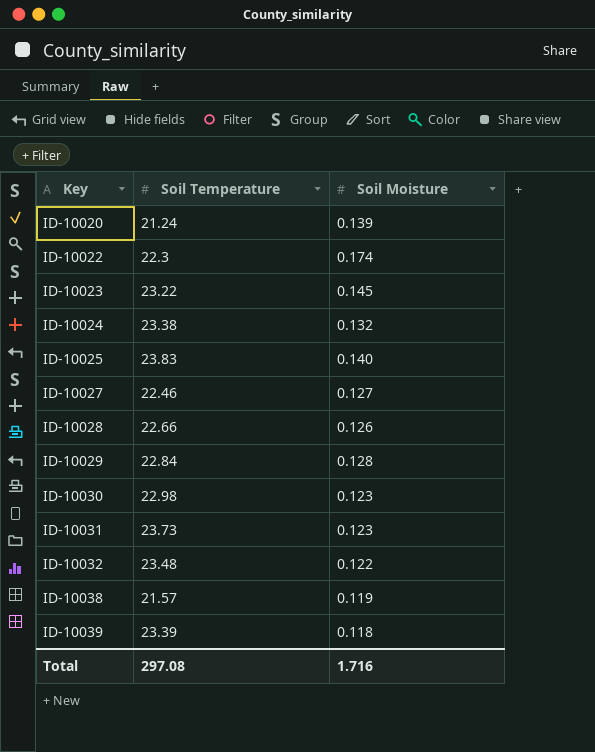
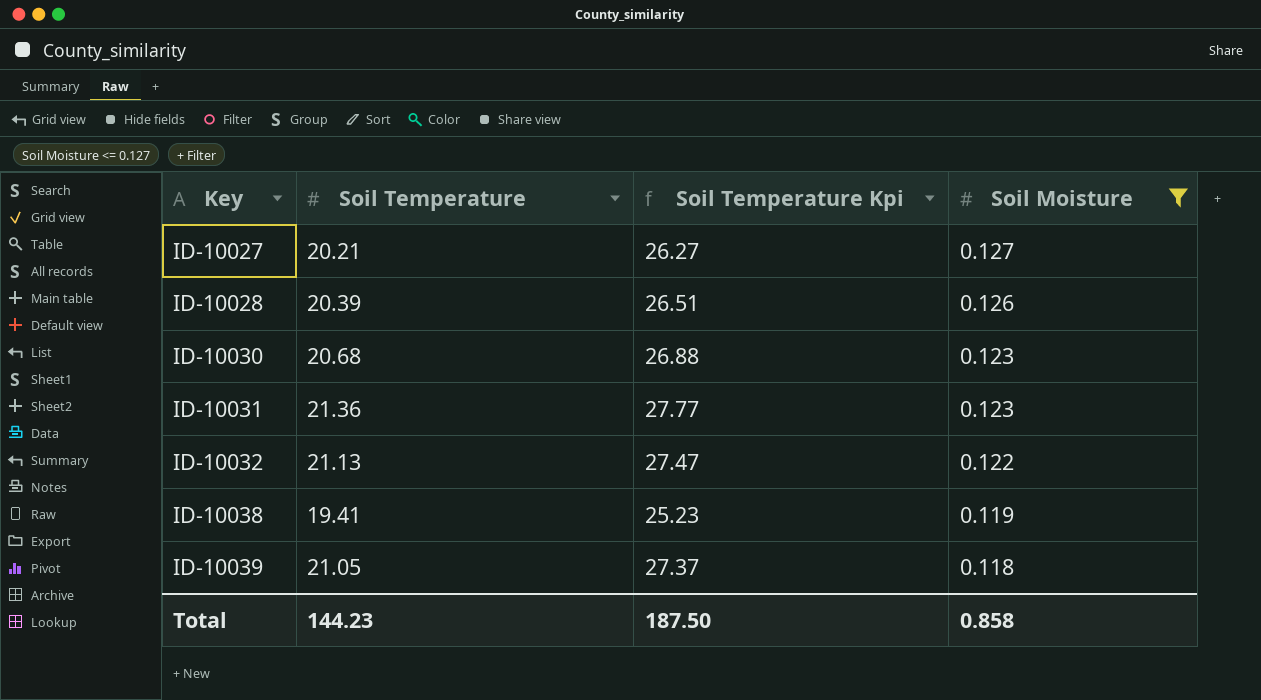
filter: none -> Soil Moisture <= 0.127
column Soil Temperature Kpi | formula: none -> [Soil Temperature] * 1.3
ID-10027 | Soil Temperature: 22.46 -> 20.21
ID-10028 | Soil Temperature: 22.66 -> 20.39
ID-10030 | Soil Temperature: 22.98 -> 20.68
ID-10031 | Soil Temperature: 23.73 -> 21.36
ID-10032 | Soil Temperature: 23.48 -> 21.13
ID-10038 | Soil Temperature: 21.57 -> 19.41
ID-10039 | Soil Temperature: 23.39 -> 21.05
Total | Soil Temperature: 297.08 -> 144.23
Total | Soil Moisture: 1.716 -> 0.858

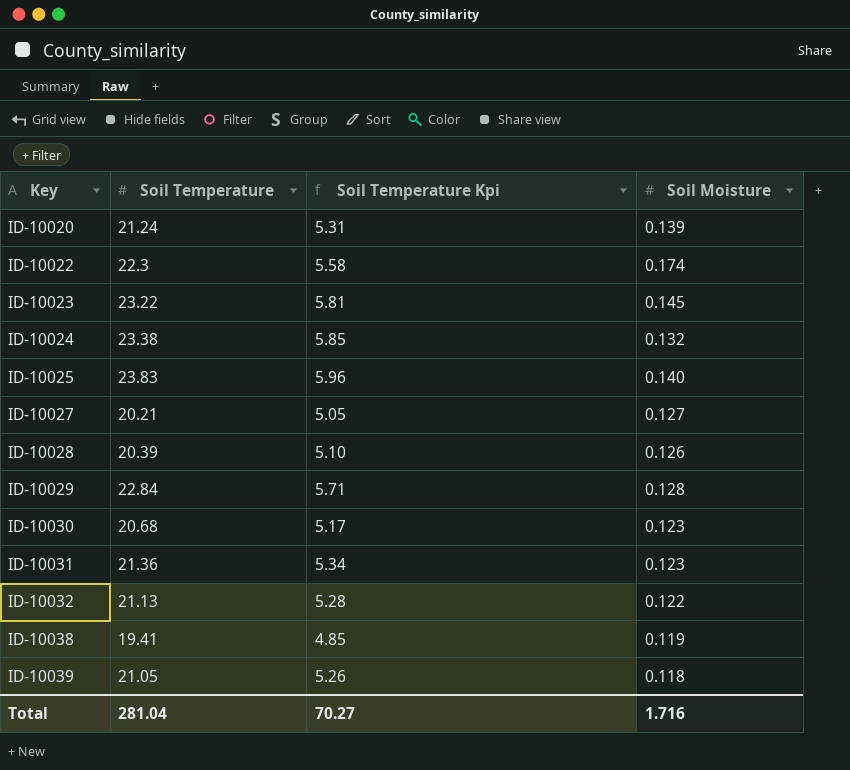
filter: Soil Moisture <= 0.127 -> none
column Soil Temperature Kpi | formula: [Soil Temperature] * 1.3 -> [Soil Temperature] * 0.25
Total | Soil Temperature: 144.23 -> 281.04
Total | Soil Temperature Kpi: 187.50 -> 70.27
Total | Soil Moisture: 0.858 -> 1.716

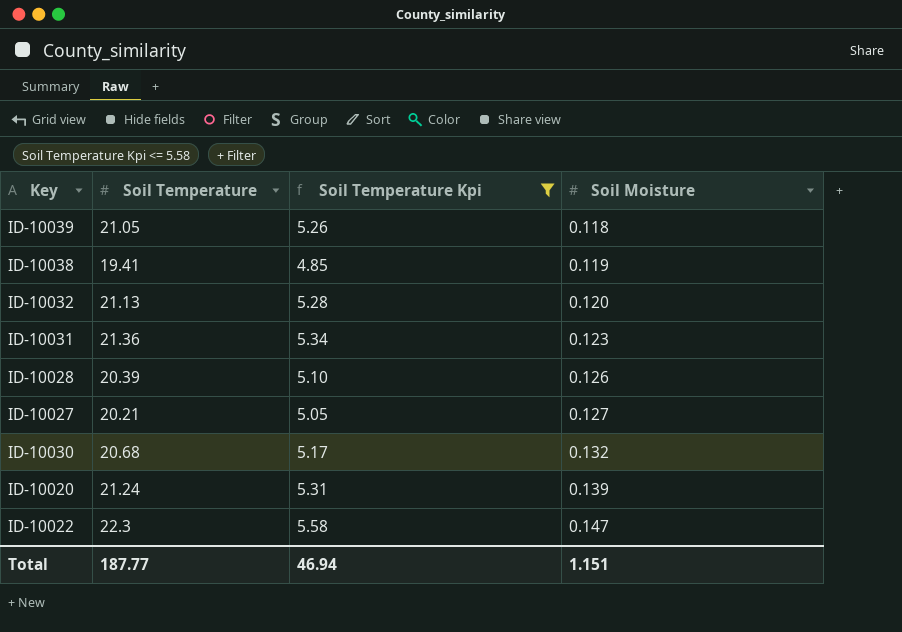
filter: none -> Soil Temperature Kpi <= 5.58
row order: Key ascending -> Soil Moisture ascending
ID-10032 | Soil Moisture: 0.122 -> 0.120
ID-10030 | Soil Moisture: 0.123 -> 0.132
ID-10022 | Soil Moisture: 0.174 -> 0.147
Total | Soil Temperature: 281.04 -> 187.77
Total | Soil Temperature Kpi: 70.27 -> 46.94
Total | Soil Moisture: 1.716 -> 1.151

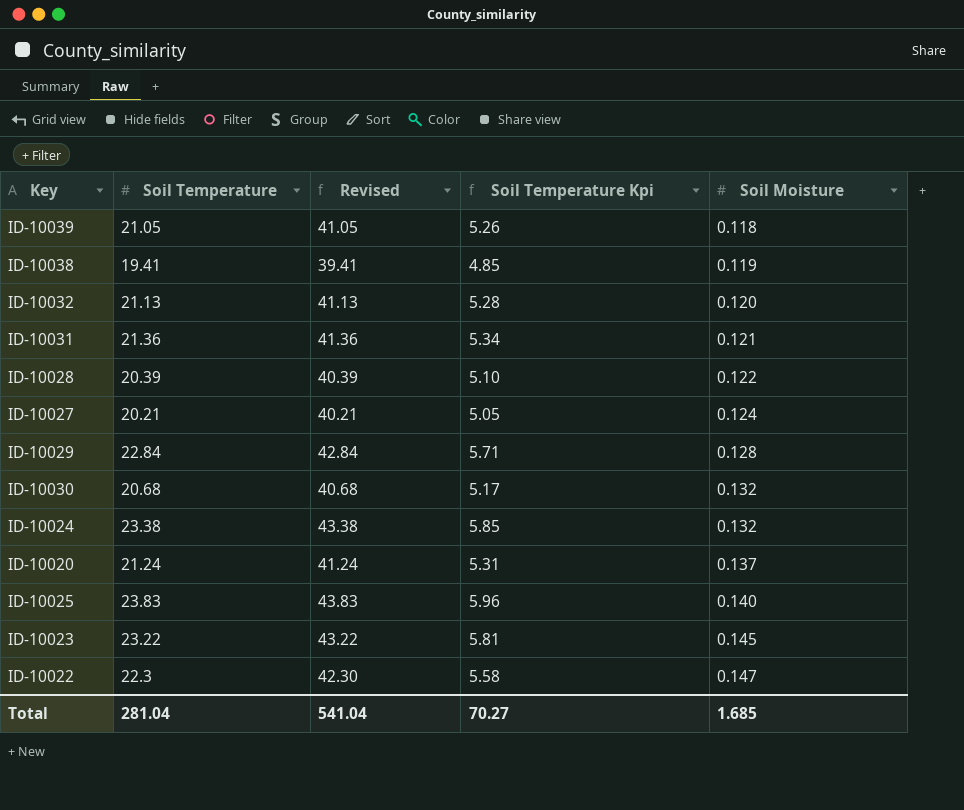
filter: Soil Temperature Kpi <= 5.58 -> none
column Revised | formula: none -> [Soil Temperature] + 20
ID-10031 | Soil Moisture: 0.123 -> 0.121
ID-10028 | Soil Moisture: 0.126 -> 0.122
ID-10027 | Soil Moisture: 0.127 -> 0.124
ID-10020 | Soil Moisture: 0.139 -> 0.137
Total | Soil Temperature: 187.77 -> 281.04
Total | Soil Temperature Kpi: 46.94 -> 70.27
Total | Soil Moisture: 1.151 -> 1.685

